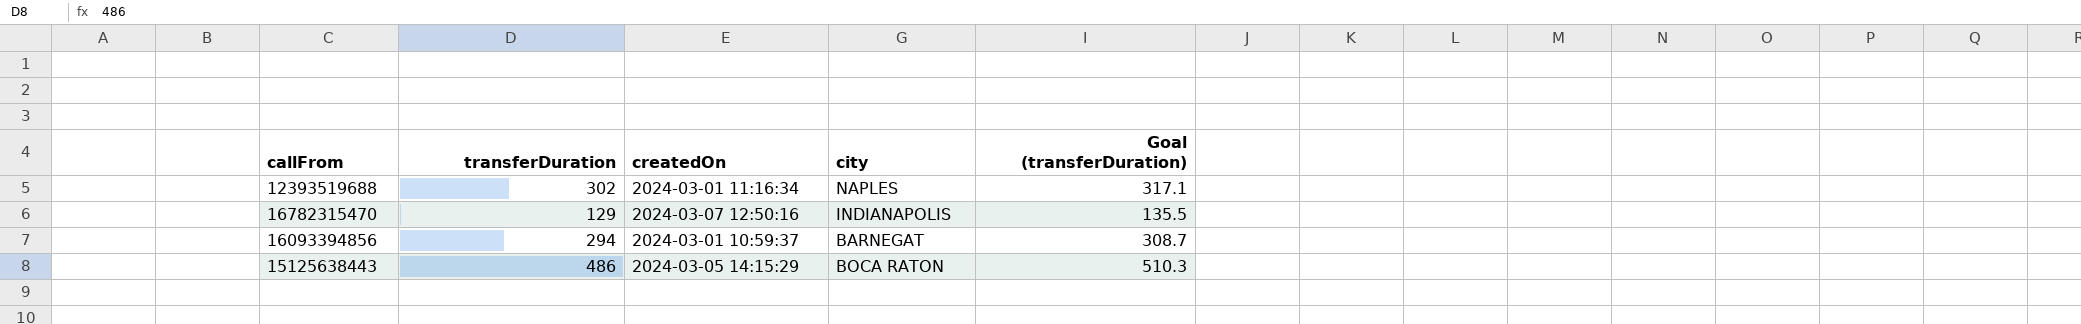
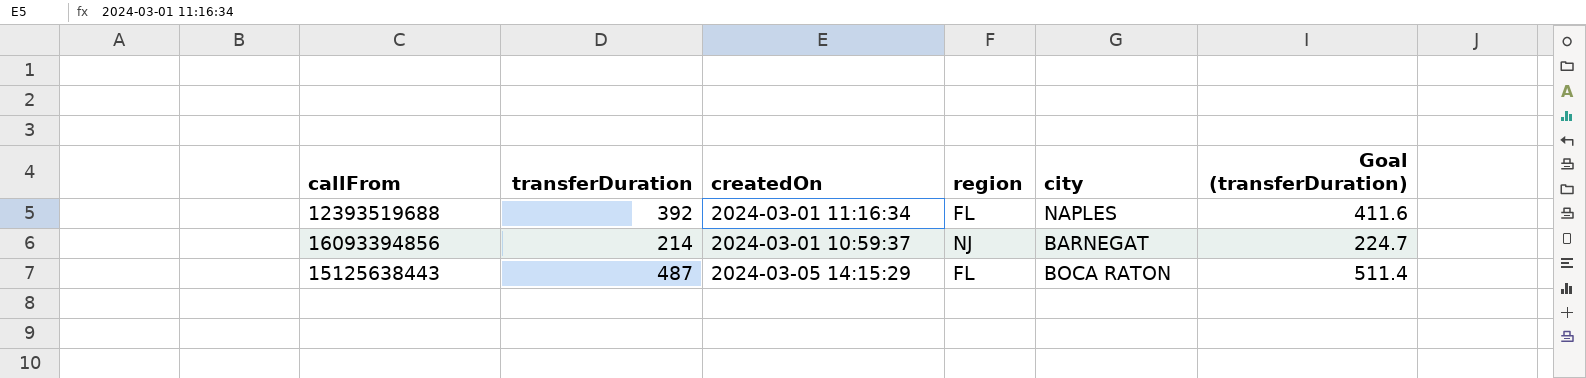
column region | position: none -> 4
row 16782315470: 129 | 2024-03-07 12:50:16 | INDIANAPOLIS | 135.5 -> none
12393519688 | transferDuration: 302 -> 392
12393519688 | Goal (transferDuration): 317.1 -> 411.6
16093394856 | transferDuration: 294 -> 214
16093394856 | Goal (transferDuration): 308.7 -> 224.7
15125638443 | transferDuration: 486 -> 487
15125638443 | Goal (transferDuration): 510.3 -> 511.4

